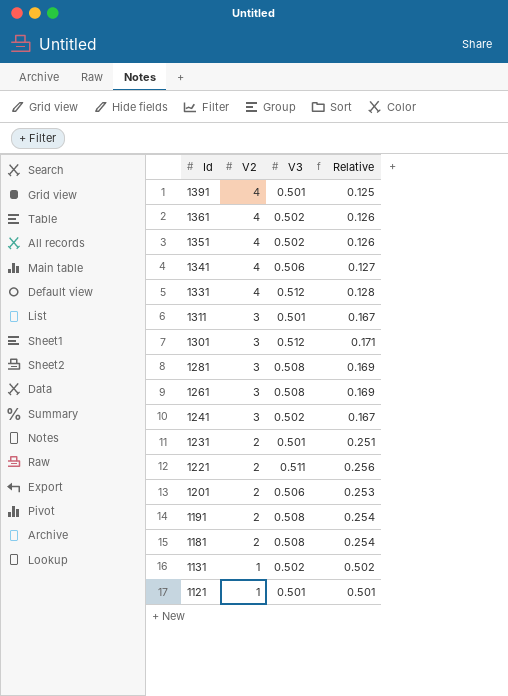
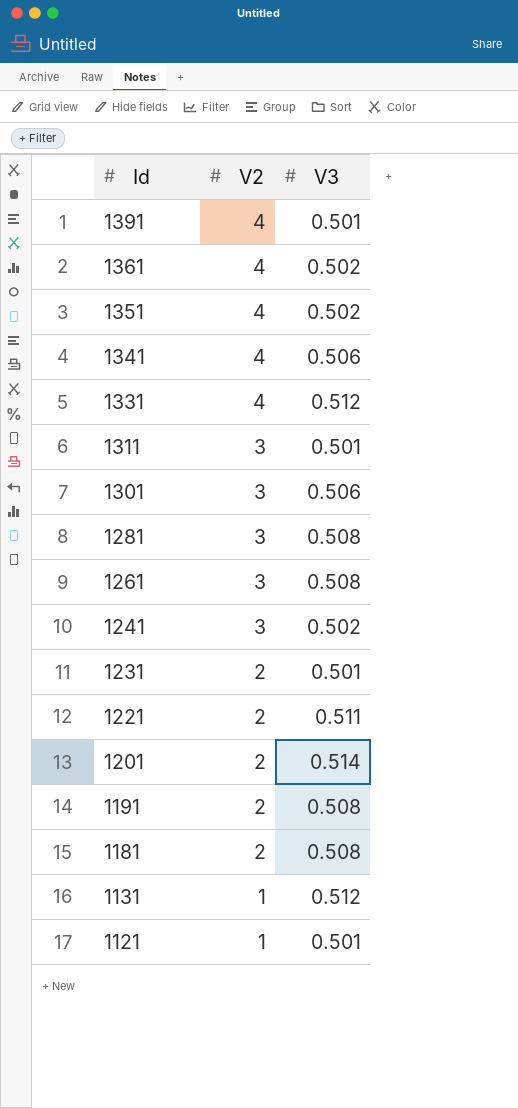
column Relative | formula: [V3] / [V2] -> none
1301 | V3: 0.512 -> 0.506
1201 | V3: 0.506 -> 0.514
1131 | V3: 0.502 -> 0.512

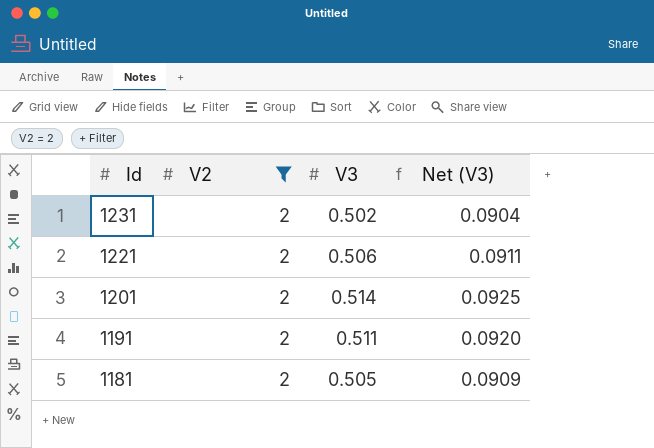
filter: none -> V2 = 2
column Net (V3) | formula: none -> [V3] * 0.18
1231 | V3: 0.501 -> 0.502
1221 | V3: 0.511 -> 0.506
1191 | V3: 0.508 -> 0.511
1181 | V3: 0.508 -> 0.505

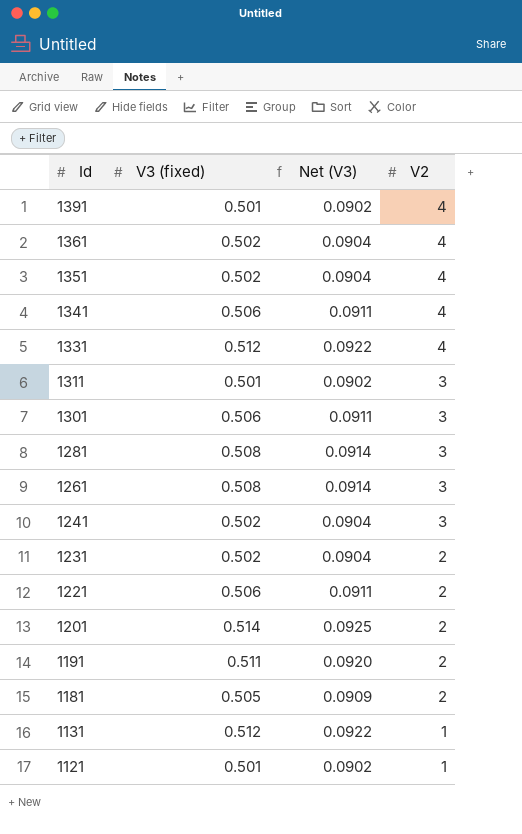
filter: V2 = 2 -> none
column name: V3 -> V3 (fixed)
column V2 | position: 2 -> 4

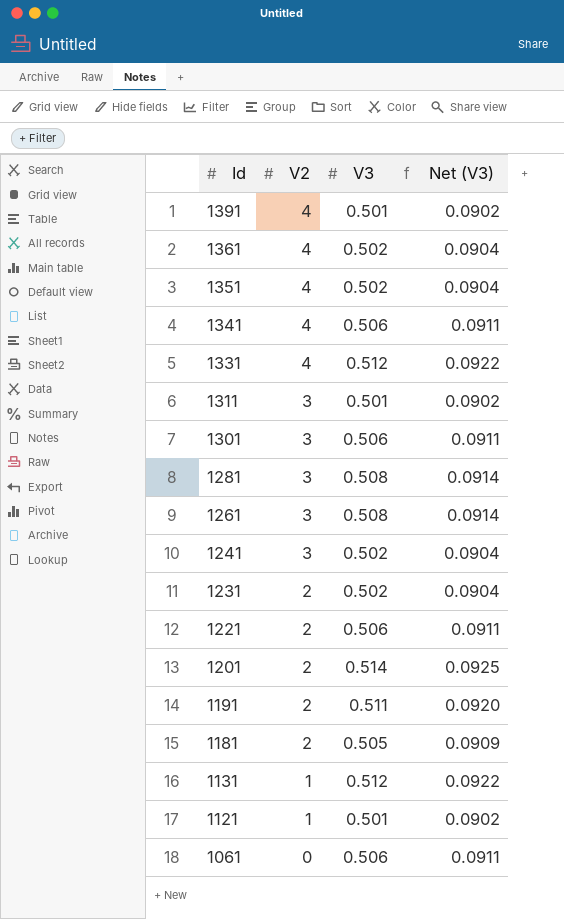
column V2 | position: 4 -> 2
column name: V3 (fixed) -> V3
row 1061: none -> 0 | 0.506 | 0.0911

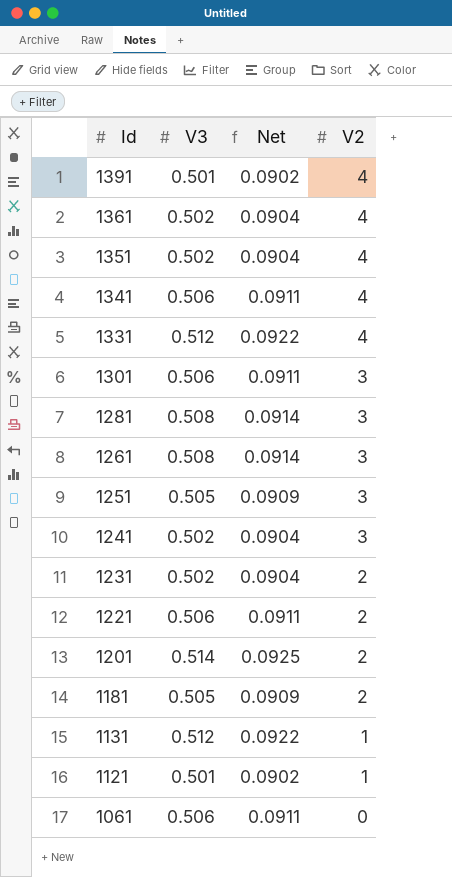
column name: Net (V3) -> Net
column V2 | position: 2 -> 4
row 1311: 3 | 0.501 | 0.0902 -> none
row 1191: 2 | 0.511 | 0.0920 -> none
row 1251: none -> 0.505 | 0.0909 | 3

